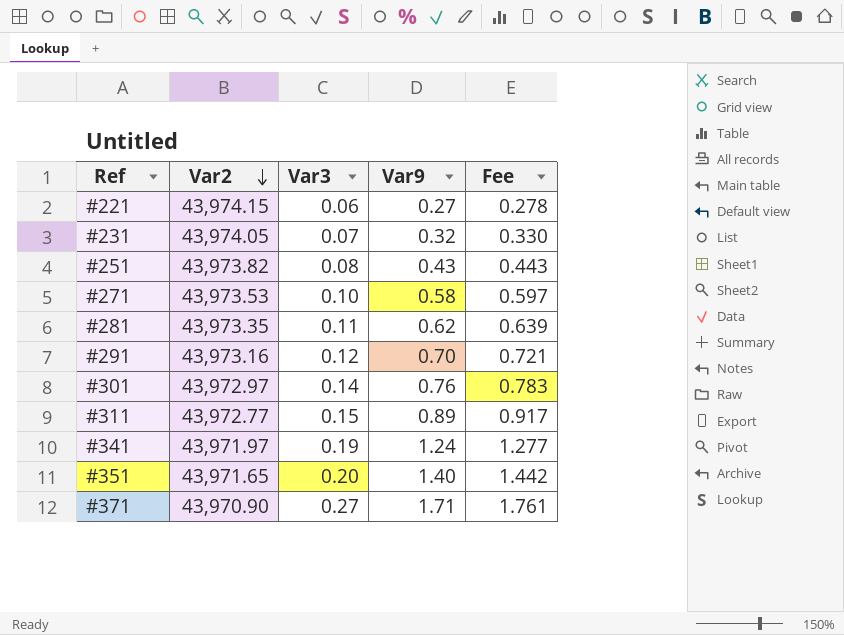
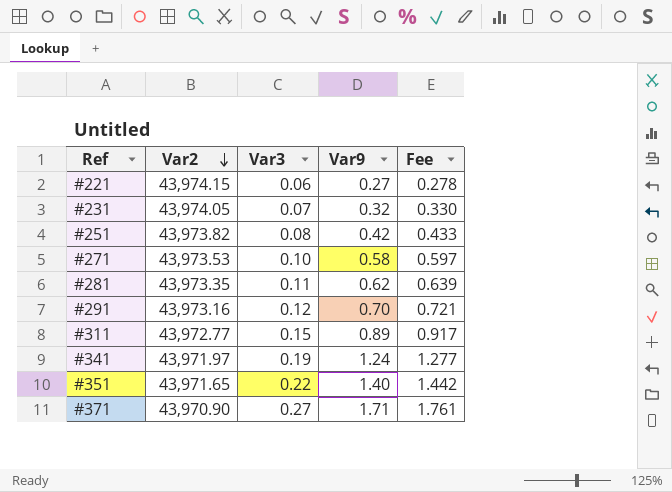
row #301: 43,972.97 | 0.14 | 0.76 | 0.783 -> none
#251 | Var9: 0.43 -> 0.42
#251 | Fee: 0.443 -> 0.433
#351 | Var3: 0.20 -> 0.22

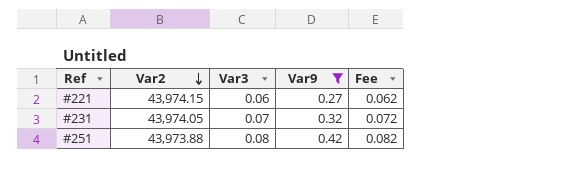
filter: none -> Var9 <= 0.42
column Fee | formula: [Var9] * 1.03 -> [Var3] * 1.03
#251 | Var2: 43,973.82 -> 43,973.88

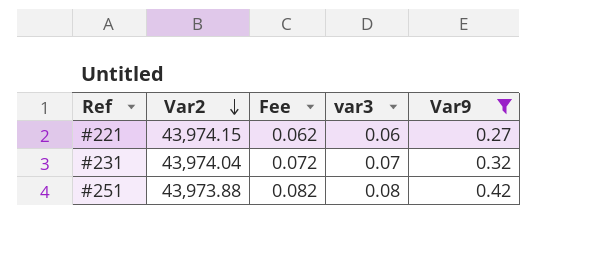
column Fee | position: 5 -> 3
column name: Var3 -> var3
#231 | Var2: 43,974.05 -> 43,974.04

